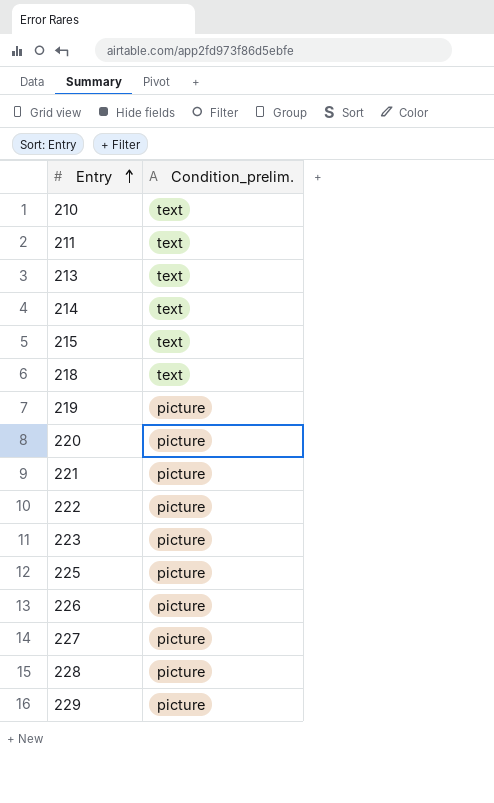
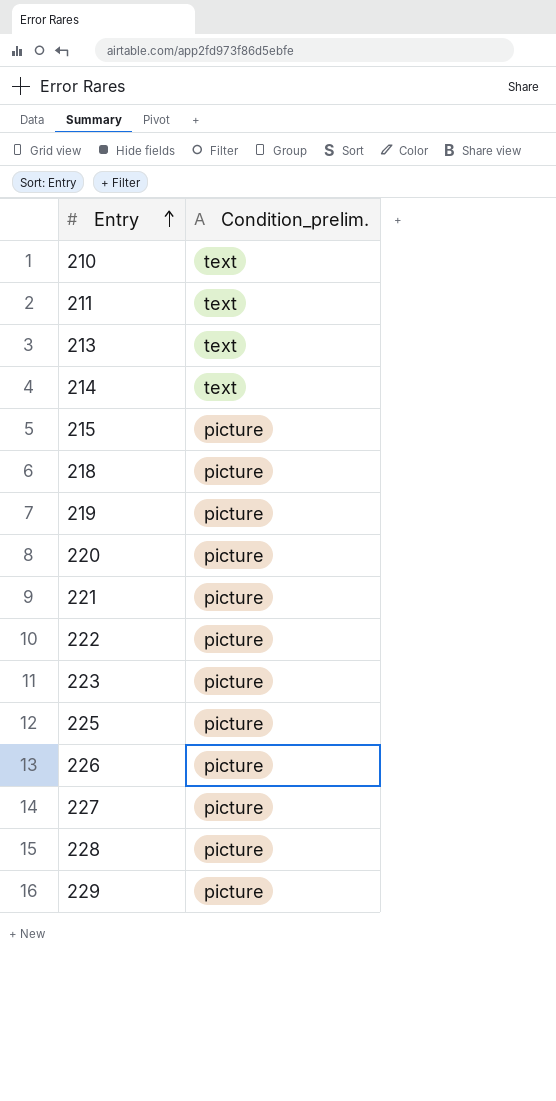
215 | Condition_prelim.: text -> picture
218 | Condition_prelim.: text -> picture

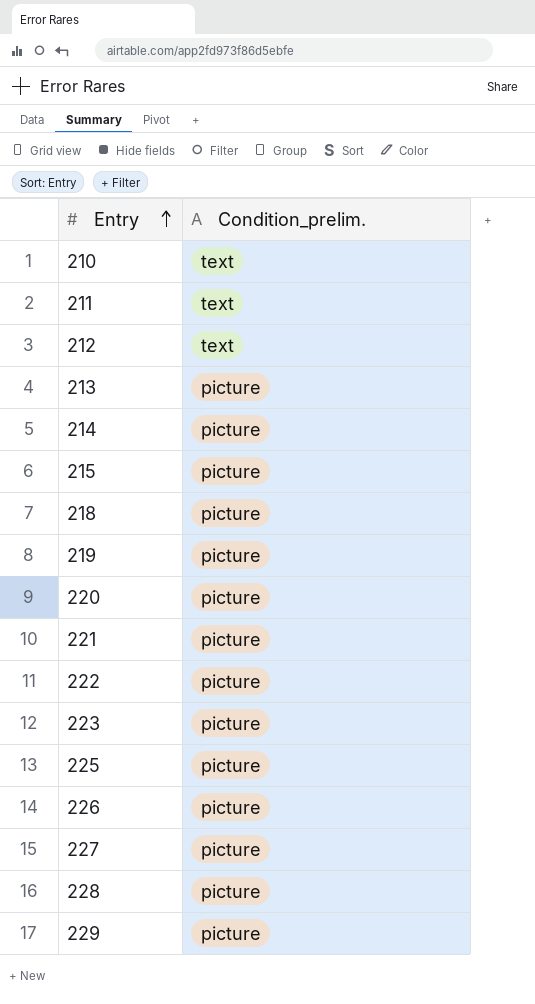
row 212: none -> text
213 | Condition_prelim.: text -> picture
214 | Condition_prelim.: text -> picture

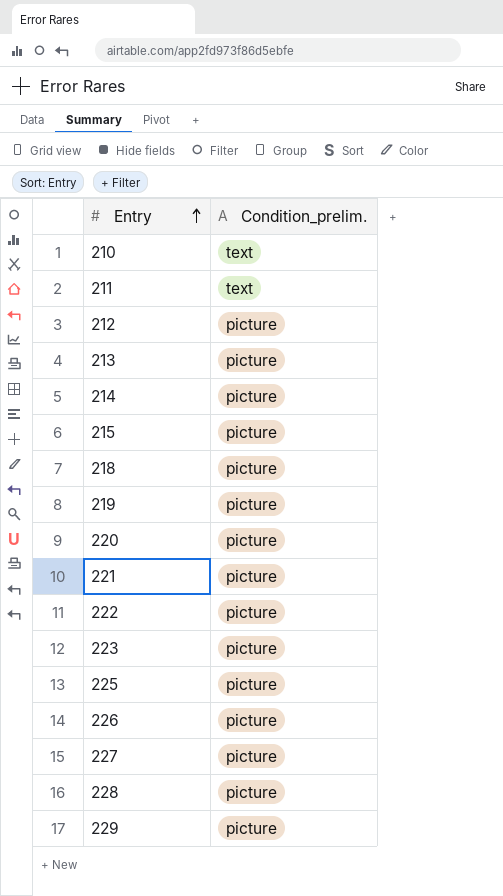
212 | Condition_prelim.: text -> picture

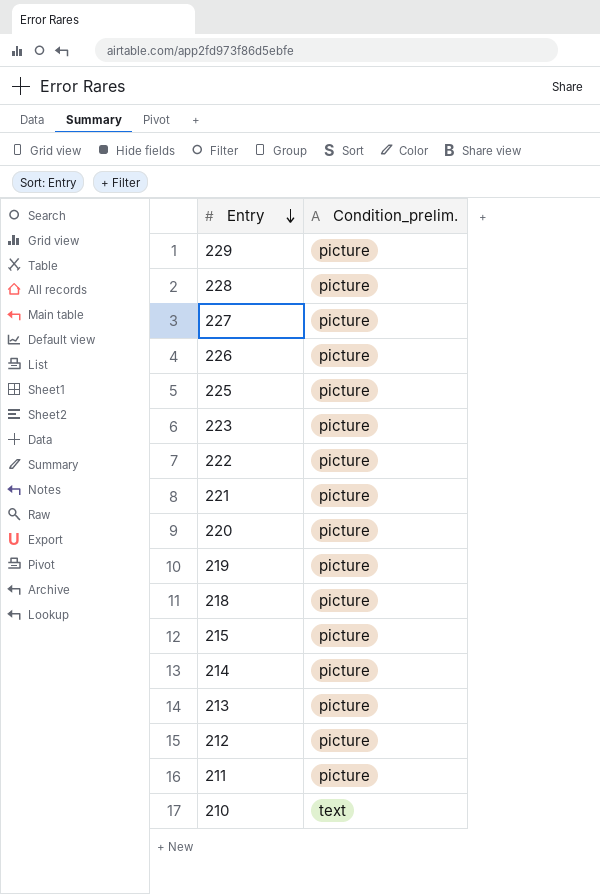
row order: Entry ascending -> Entry descending
211 | Condition_prelim.: text -> picture

